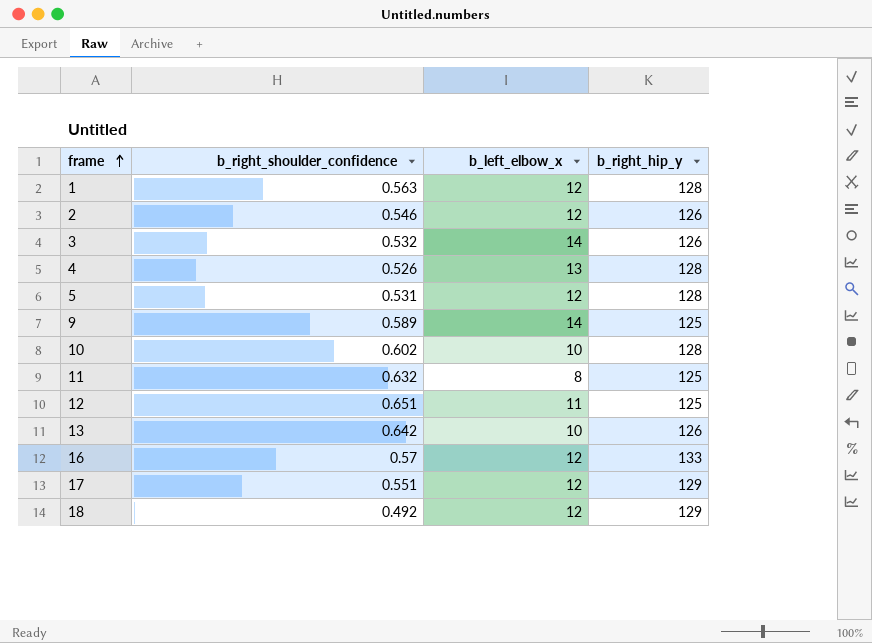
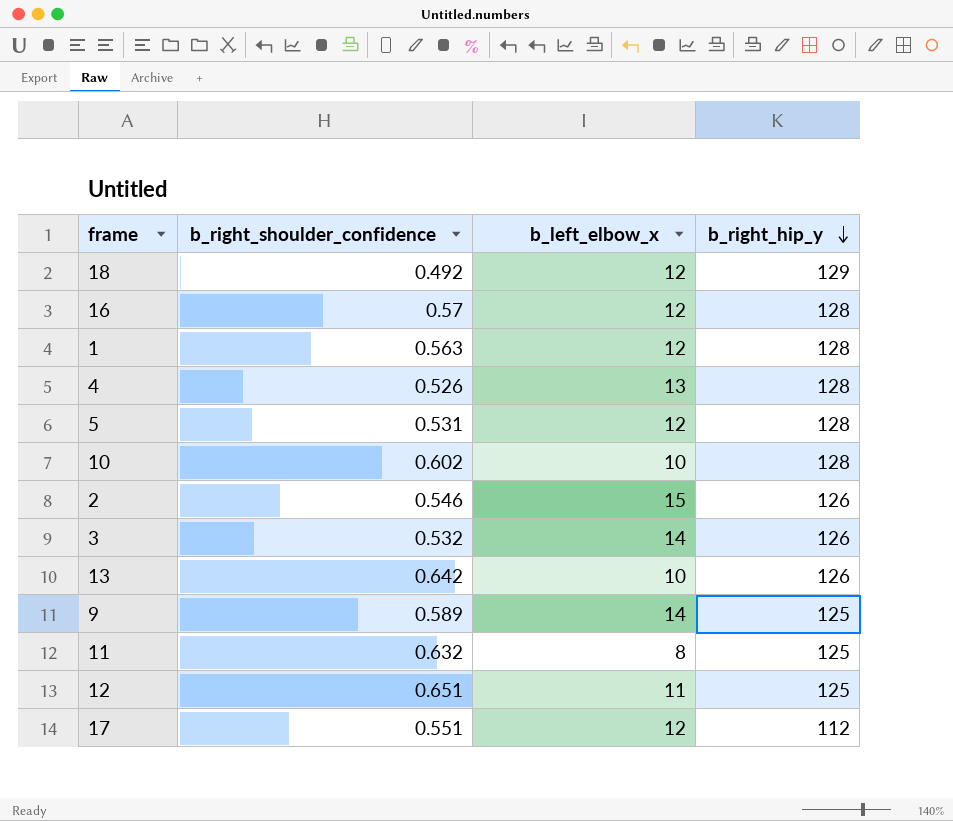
row order: frame ascending -> b_right_hip_y descending
16 | b_right_hip_y: 133 -> 128
2 | b_left_elbow_x: 12 -> 15
17 | b_right_hip_y: 129 -> 112

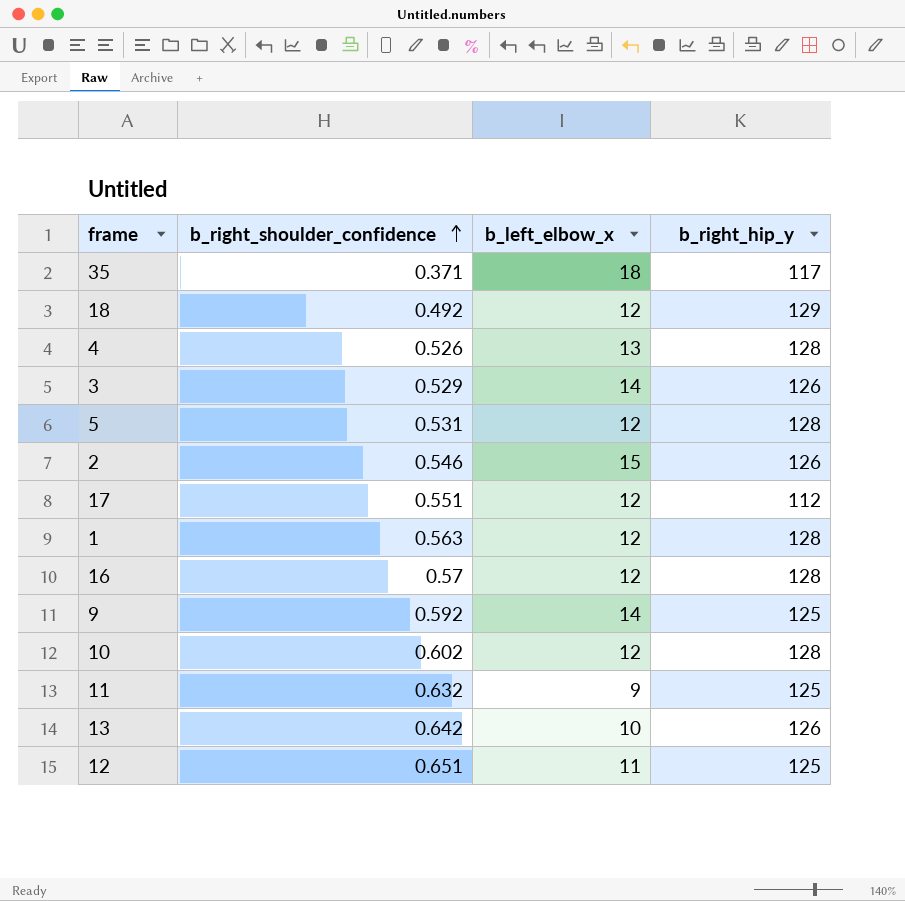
row order: b_right_hip_y descending -> b_right_shoulder_confidence ascending
row 35: none -> 0.371 | 18 | 117
3 | b_right_shoulder_confidence: 0.532 -> 0.529
9 | b_right_shoulder_confidence: 0.589 -> 0.592
10 | b_left_elbow_x: 10 -> 12
11 | b_left_elbow_x: 8 -> 9

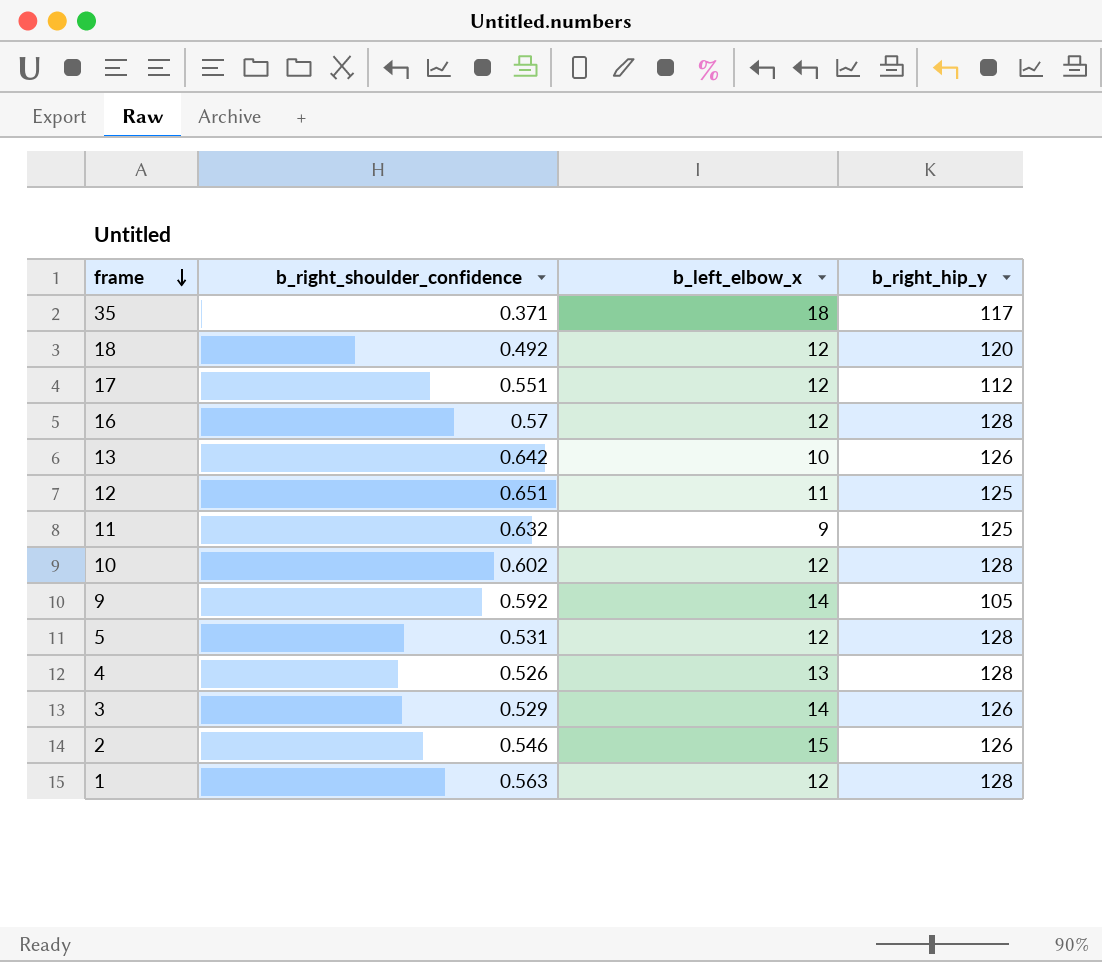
row order: b_right_shoulder_confidence ascending -> frame descending
18 | b_right_hip_y: 129 -> 120
9 | b_right_hip_y: 125 -> 105

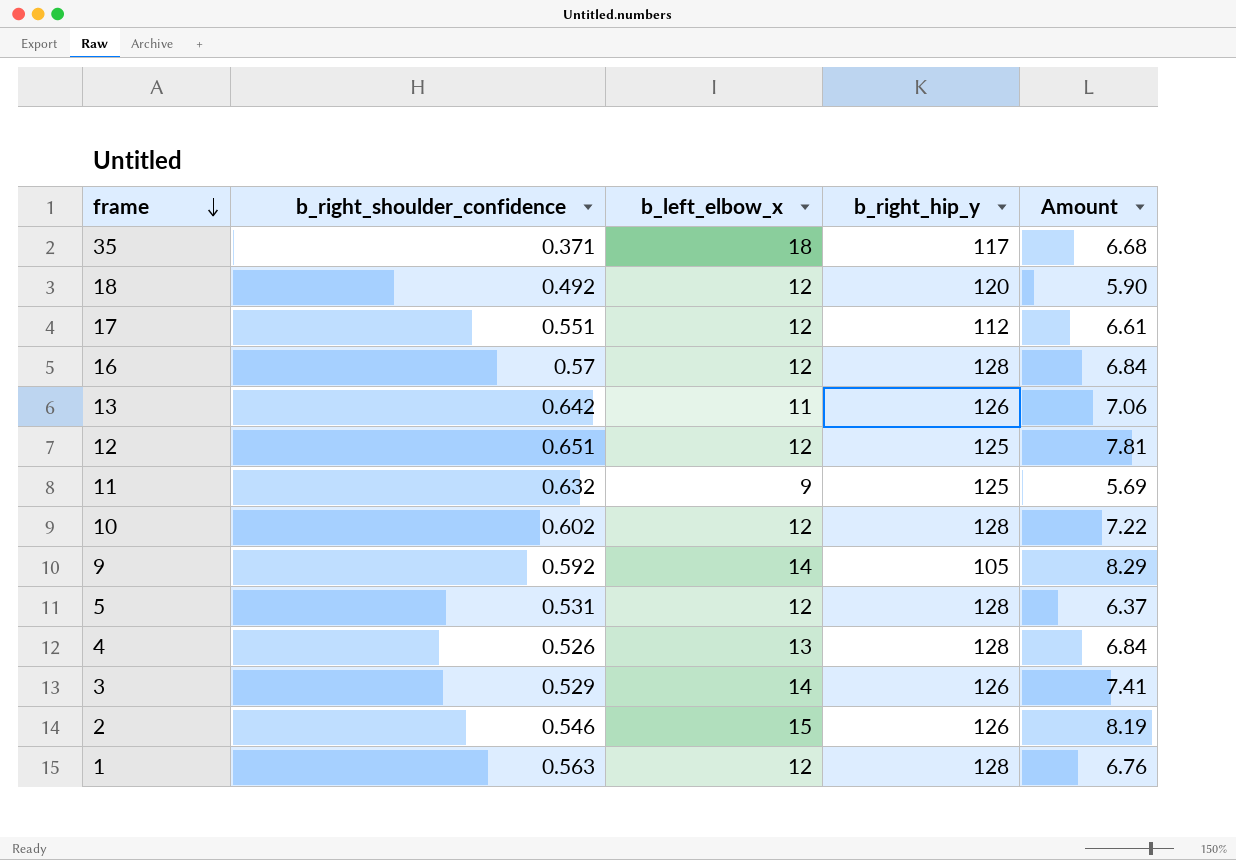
column Amount | formula: none -> [b_right_shoulder_confidence] * [b_left_elbow_x]
13 | b_left_elbow_x: 10 -> 11
12 | b_left_elbow_x: 11 -> 12

